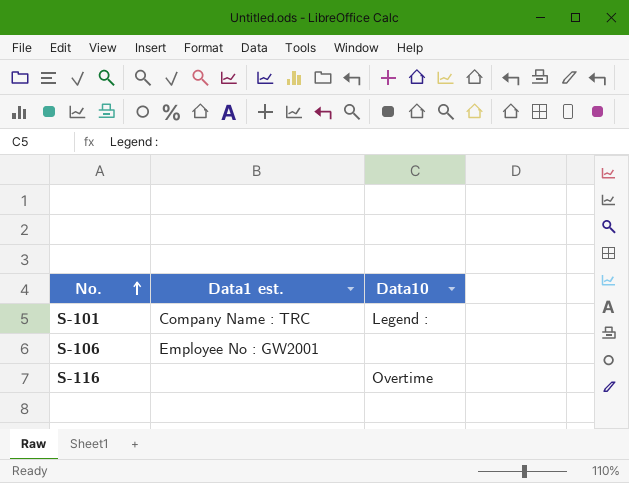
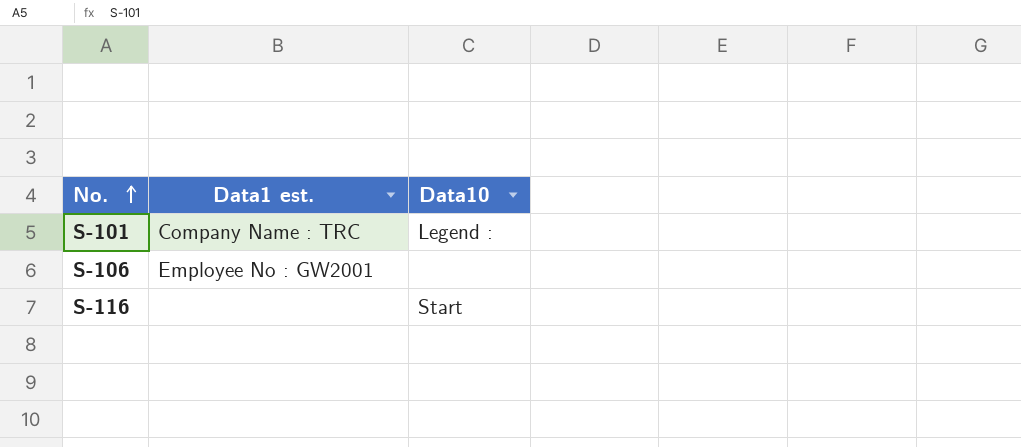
S-116 | Data10: Overtime -> Start

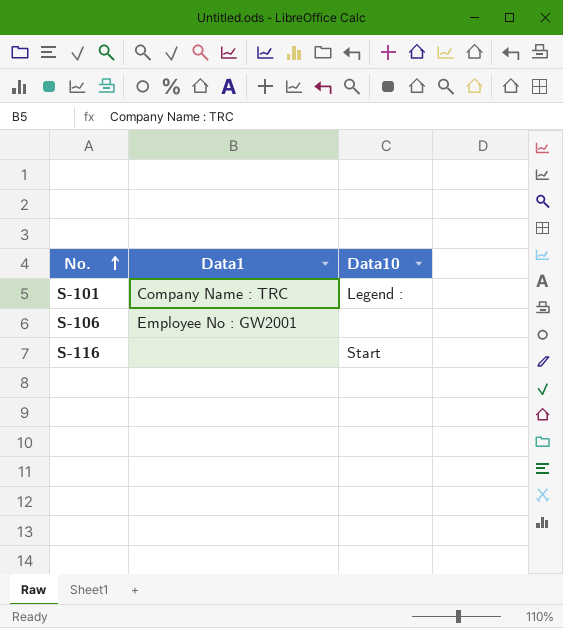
column name: Data1 est. -> Data1

